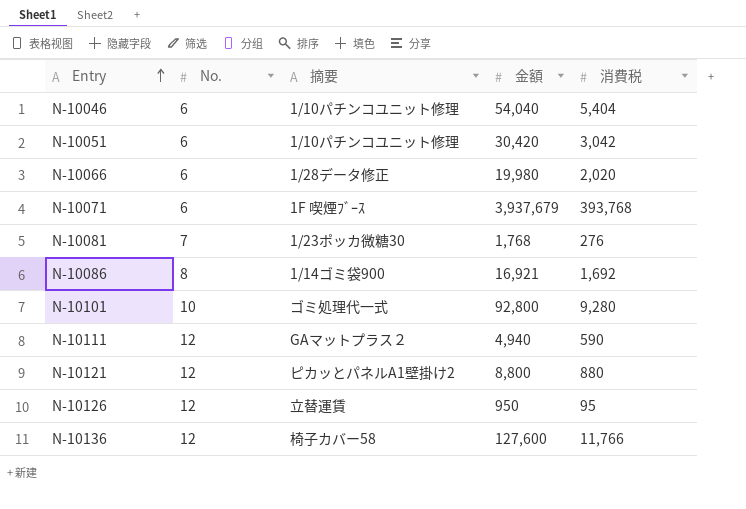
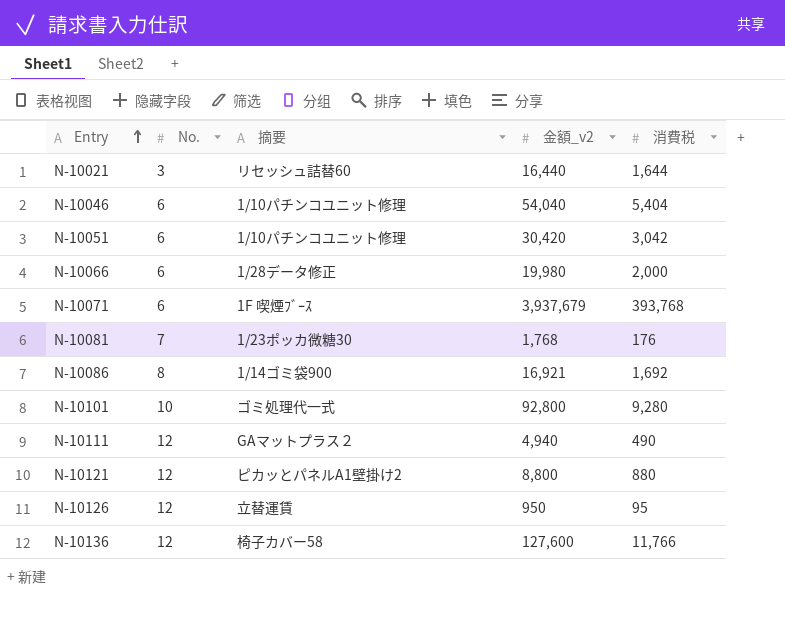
column name: 金額 -> 金額_v2
row N-10021: none -> 3 | リセッシュ詰替60 | 16,440 | 1,644
N-10066 | 消費税: 2,020 -> 2,000
N-10081 | 消費税: 276 -> 176
N-10111 | 消費税: 590 -> 490

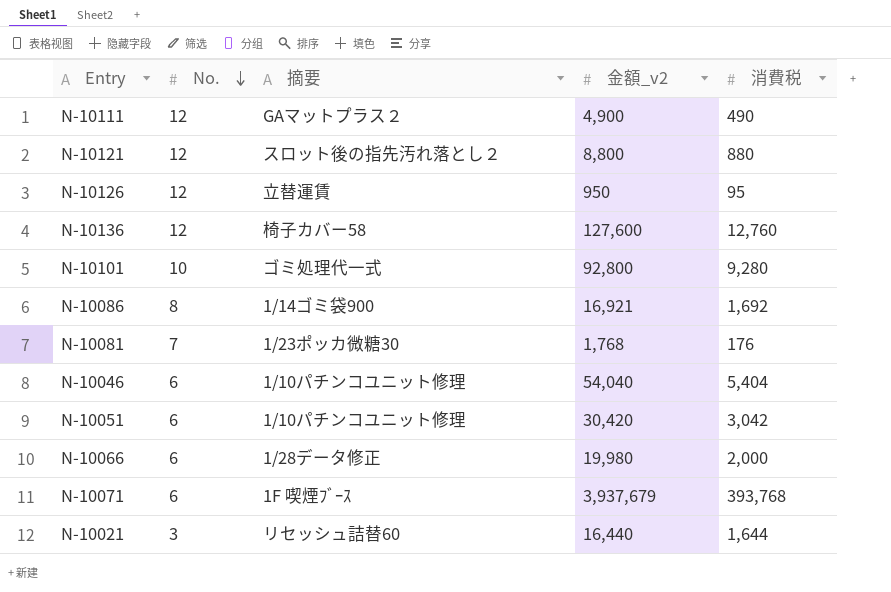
row order: Entry ascending -> No. descending
N-10111 | 金額_v2: 4,940 -> 4,900
N-10121 | 摘要: ピカッとパネルA1壁掛け2 -> スロット後の指先汚れ落とし２
N-10136 | 消費税: 11,766 -> 12,760

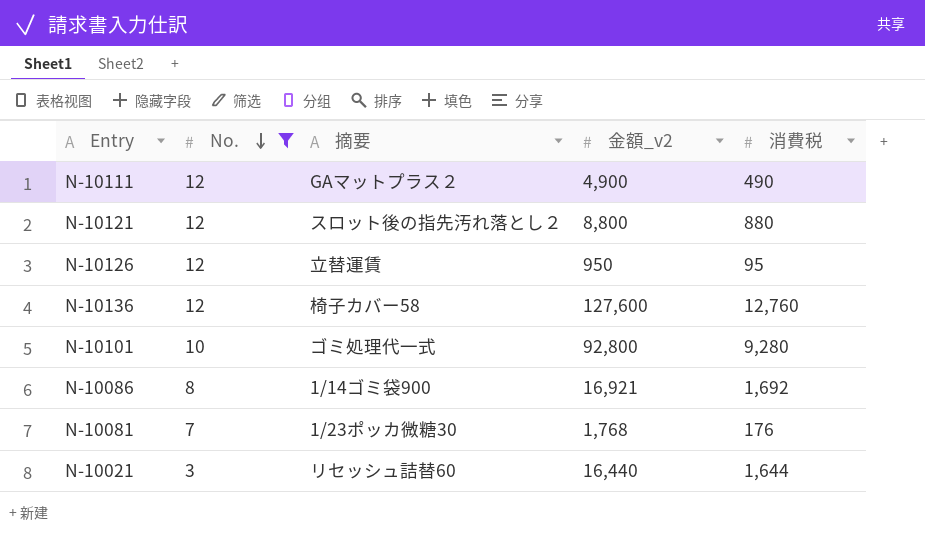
filter: none -> No. != 6

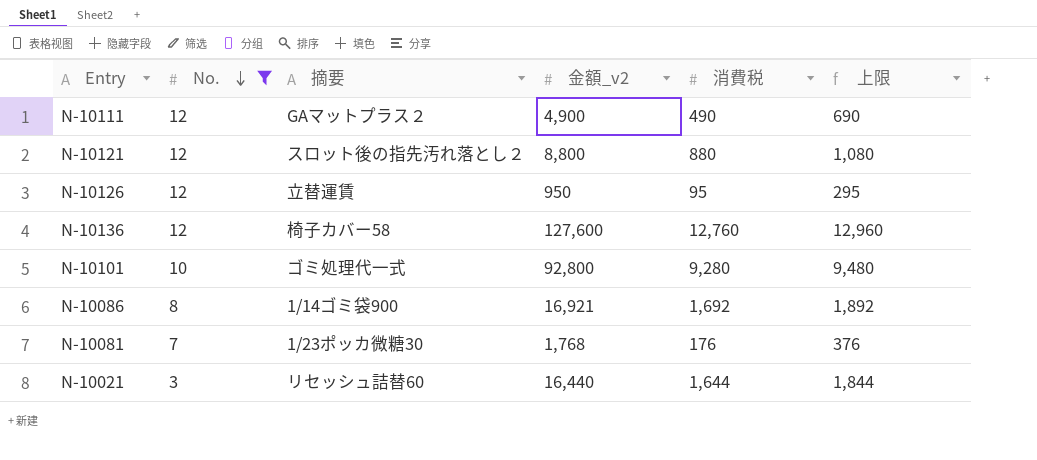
column 上限 | formula: none -> [消費税] + 200

